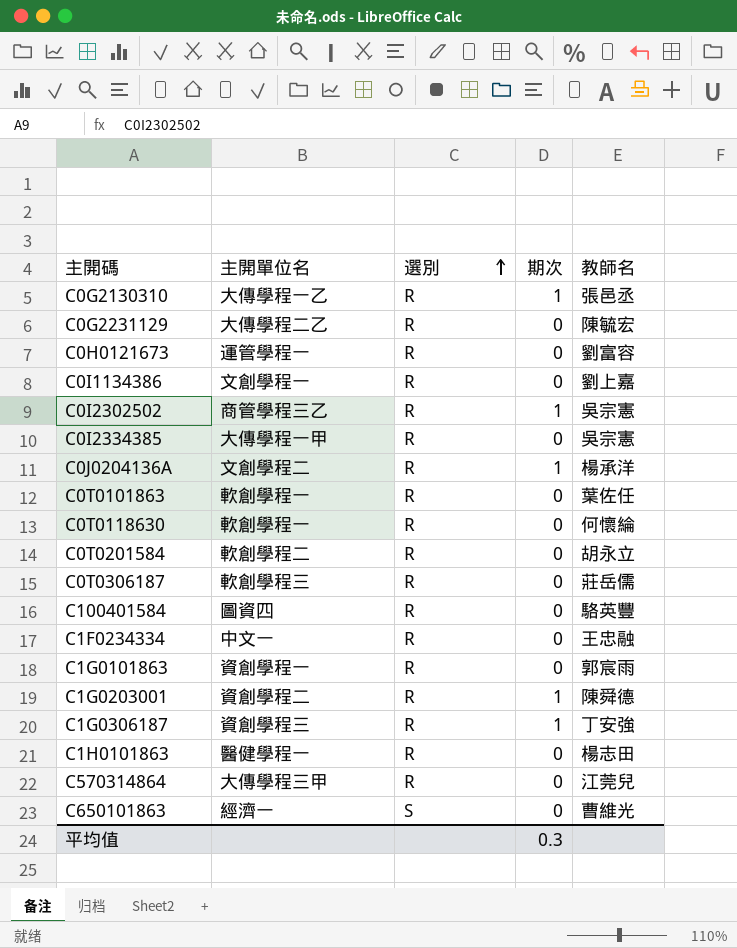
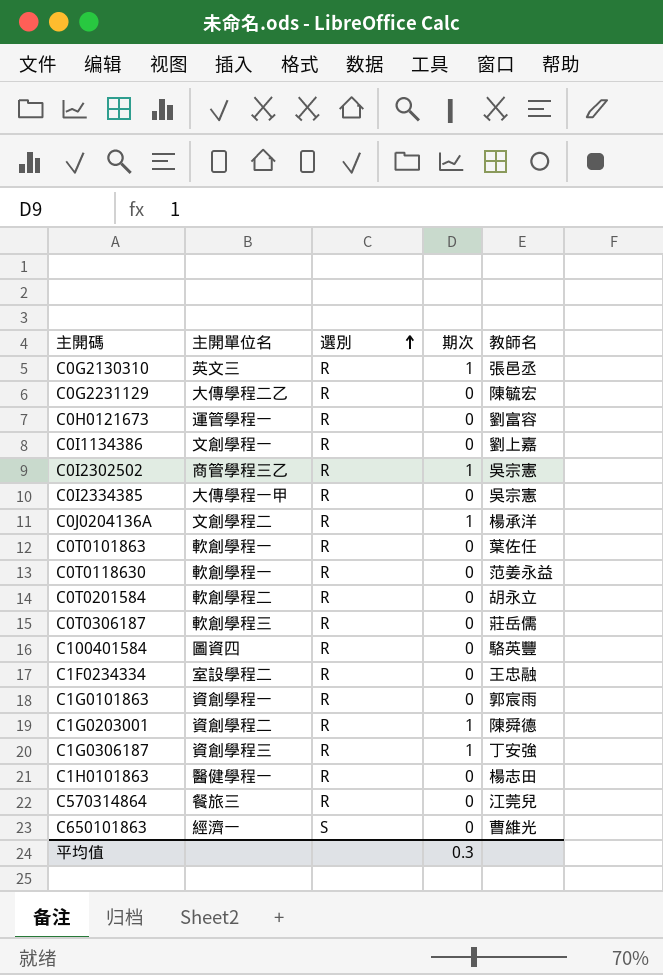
C0G2130310 | 主開單位名: 大傳學程一乙 -> 英文三
C0T0118630 | 教師名: 何懷綸 -> 范姜永益
C1F0234334 | 主開單位名: 中文一 -> 室設學程二
C570314864 | 主開單位名: 大傳學程三甲 -> 餐旅三

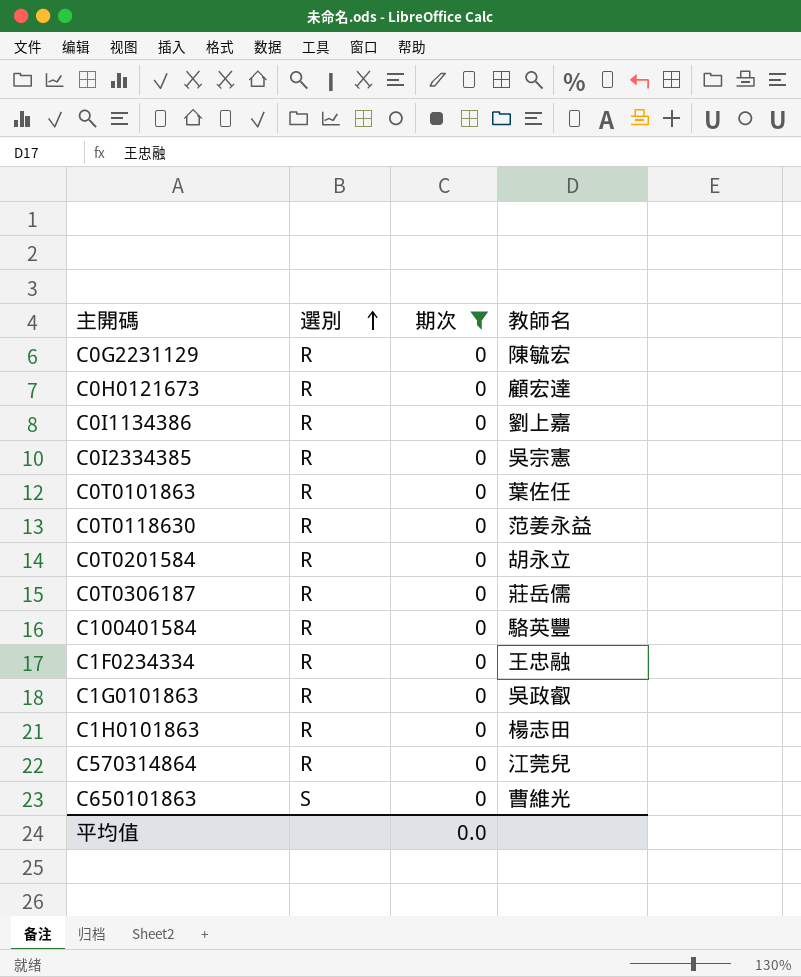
filter: none -> 期次 = 0
column 主開單位名 | position: 2 -> none
C0H0121673 | 教師名: 劉富容 -> 顧宏達
C1G0101863 | 教師名: 郭宸雨 -> 吳政叡
平均值 | 期次: 0.3 -> 0.0

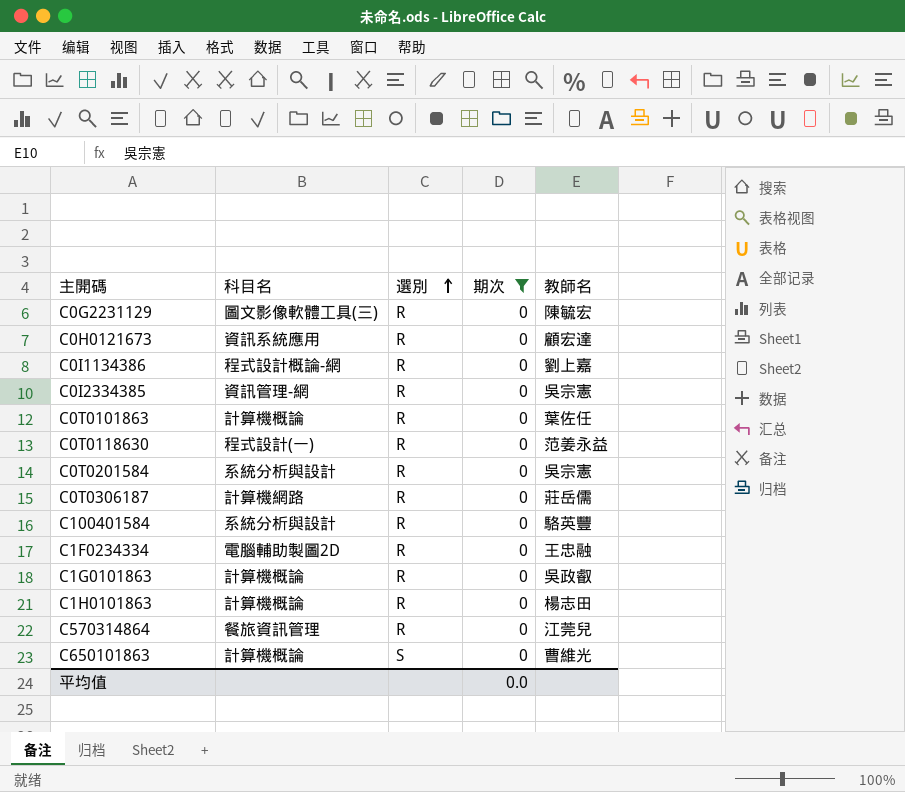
column 科目名 | position: none -> 2
C0T0201584 | 教師名: 胡永立 -> 吳宗憲

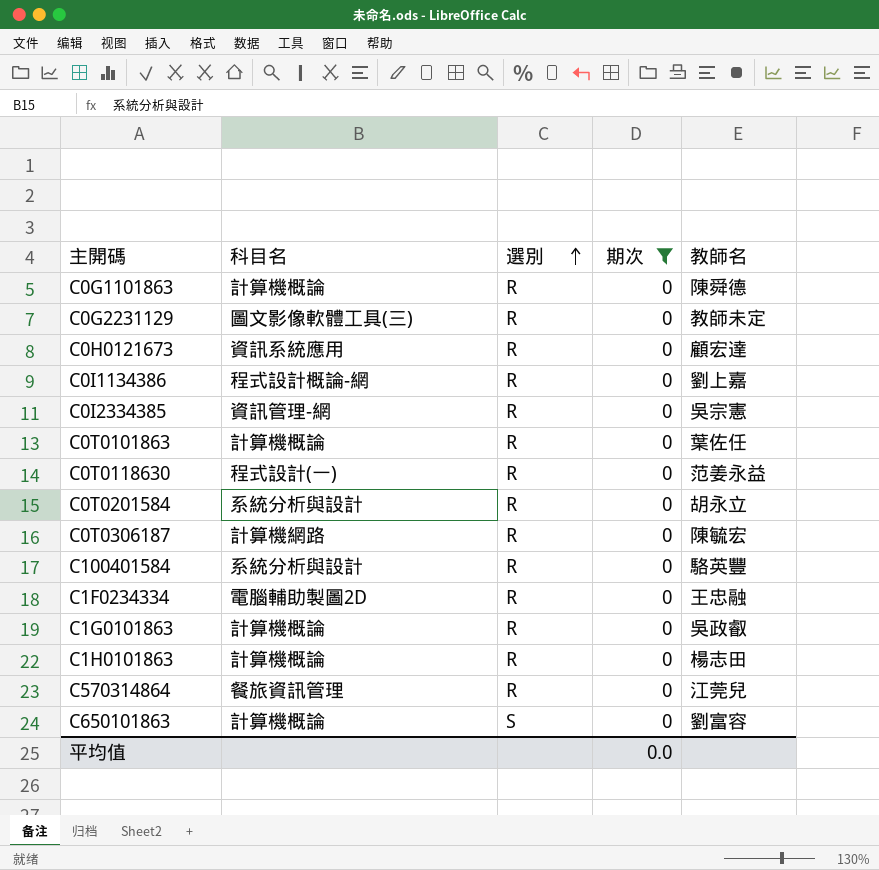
row C0G1101863: none -> 計算機概論 | R | 0 | 陳舜德
C0G2231129 | 教師名: 陳毓宏 -> 教師未定
C0T0201584 | 教師名: 吳宗憲 -> 胡永立
C0T0306187 | 教師名: 莊岳儒 -> 陳毓宏
C650101863 | 教師名: 曹維光 -> 劉富容

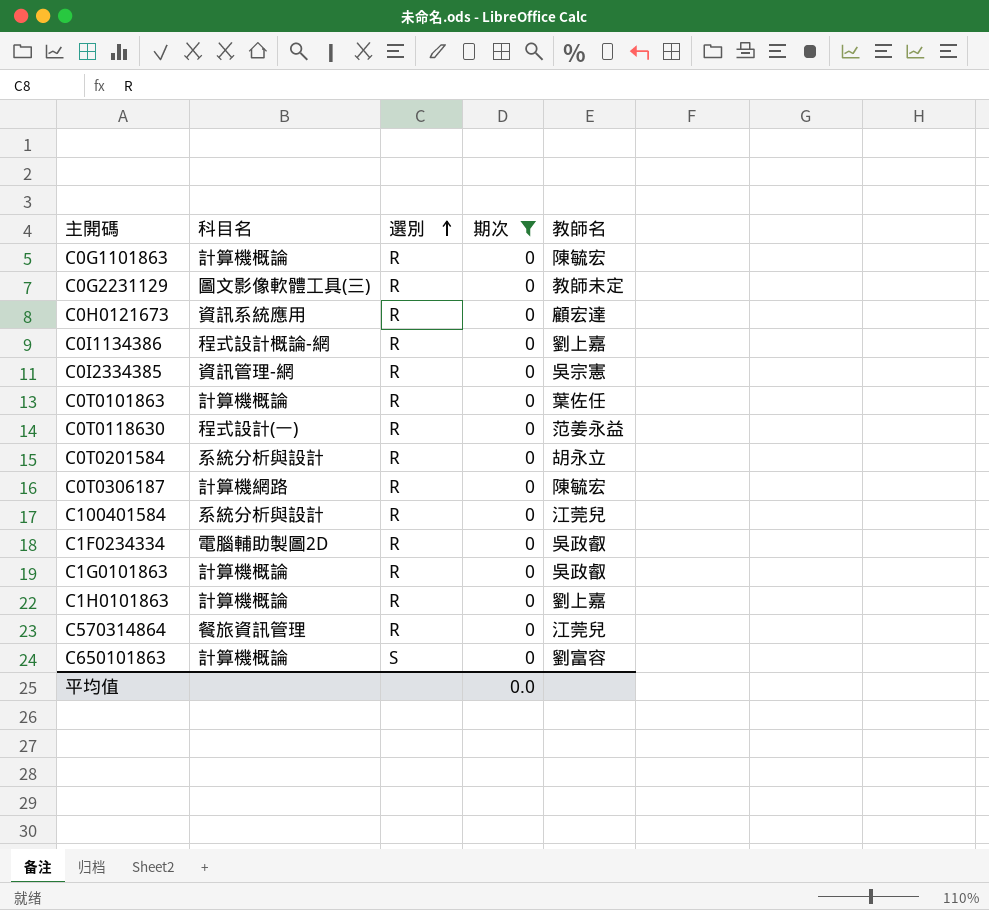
C0G1101863 | 教師名: 陳舜德 -> 陳毓宏
C100401584 | 教師名: 駱英豐 -> 江莞兒
C1F0234334 | 教師名: 王忠融 -> 吳政叡
C1H0101863 | 教師名: 楊志田 -> 劉上嘉

